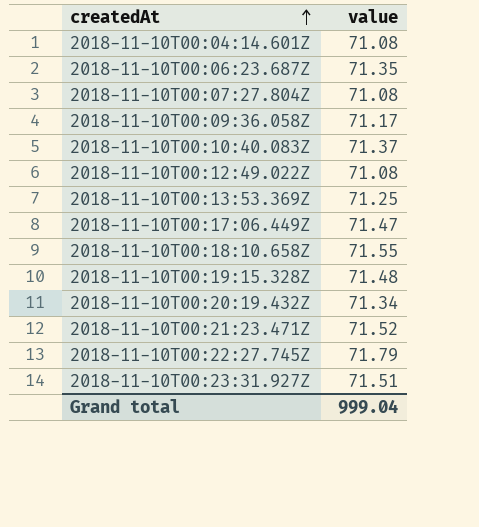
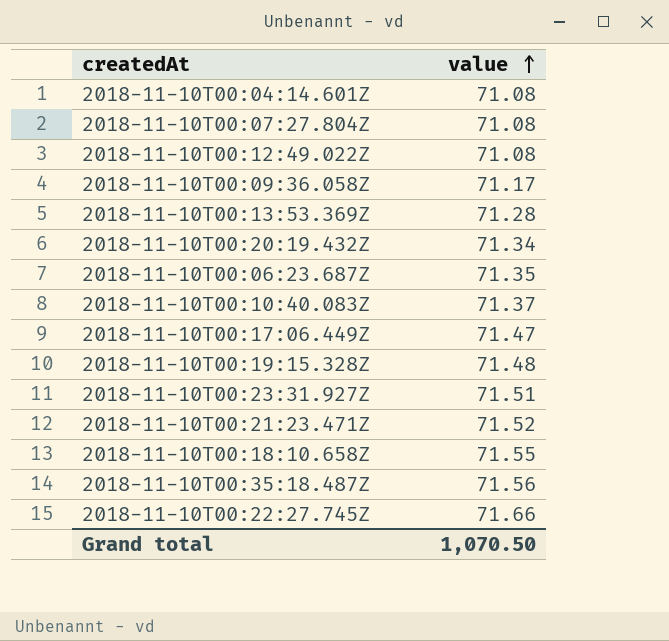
row order: createdAt ascending -> value ascending
2018-11-10T00:13:53.369Z | value: 71.25 -> 71.28
row 2018-11-10T00:35:18.487Z: none -> 71.56
2018-11-10T00:22:27.745Z | value: 71.79 -> 71.66
Grand total | value: 999.04 -> 1,070.50

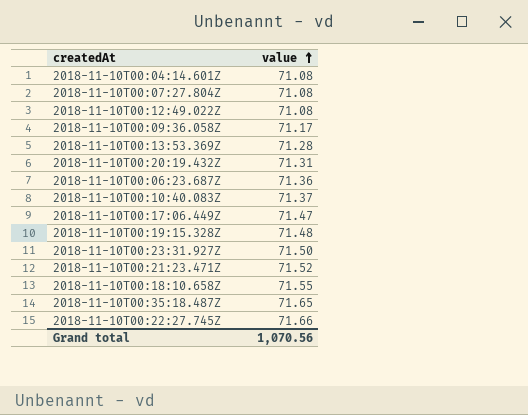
2018-11-10T00:20:19.432Z | value: 71.34 -> 71.31
2018-11-10T00:06:23.687Z | value: 71.35 -> 71.36
2018-11-10T00:23:31.927Z | value: 71.51 -> 71.50
2018-11-10T00:35:18.487Z | value: 71.56 -> 71.65
Grand total | value: 1,070.50 -> 1,070.56

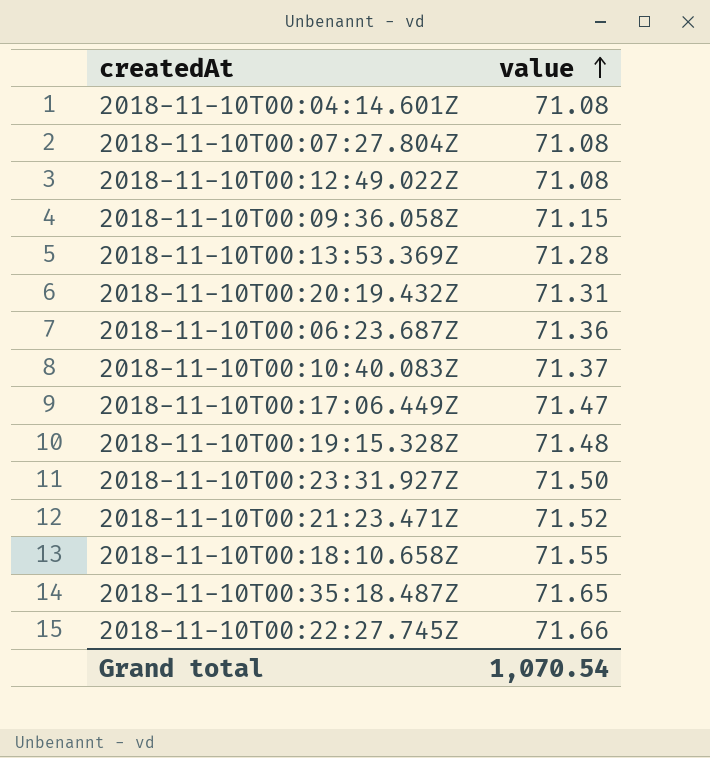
2018-11-10T00:09:36.058Z | value: 71.17 -> 71.15
Grand total | value: 1,070.56 -> 1,070.54

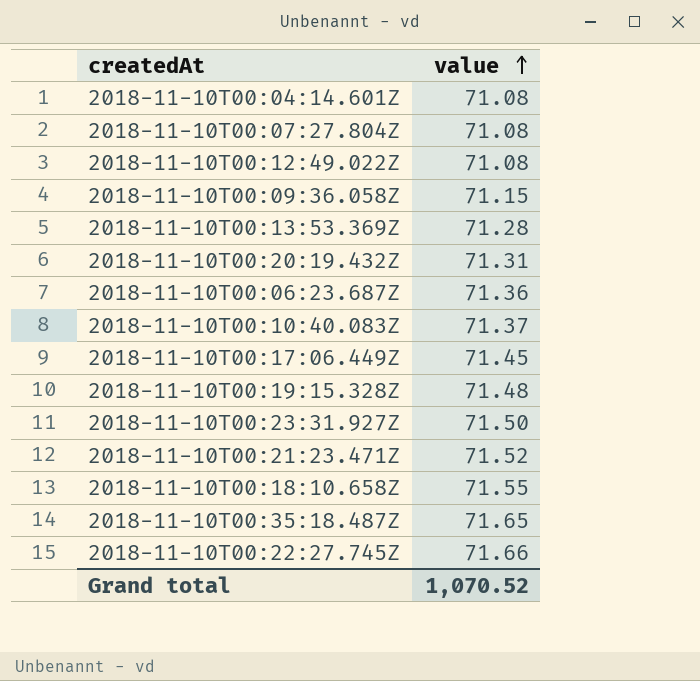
2018-11-10T00:17:06.449Z | value: 71.47 -> 71.45
Grand total | value: 1,070.54 -> 1,070.52

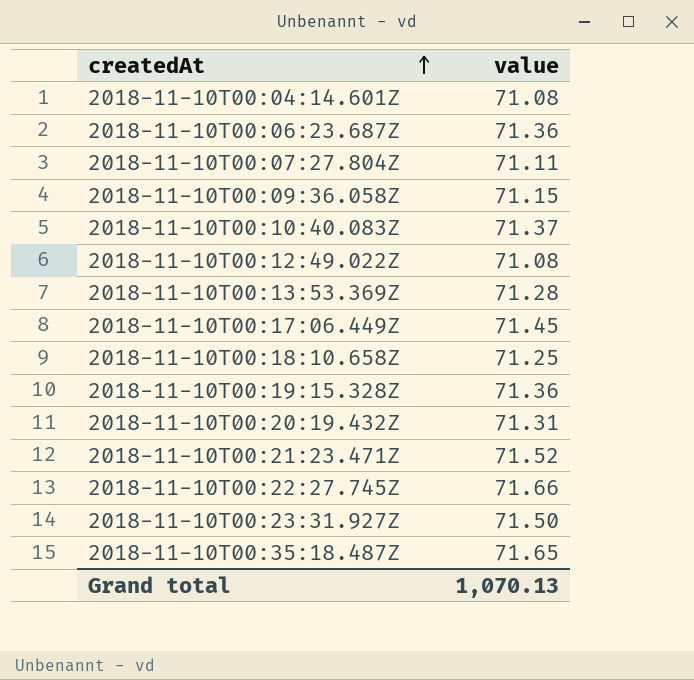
row order: value ascending -> createdAt ascending
2018-11-10T00:07:27.804Z | value: 71.08 -> 71.11
2018-11-10T00:18:10.658Z | value: 71.55 -> 71.25
2018-11-10T00:19:15.328Z | value: 71.48 -> 71.36
Grand total | value: 1,070.52 -> 1,070.13

